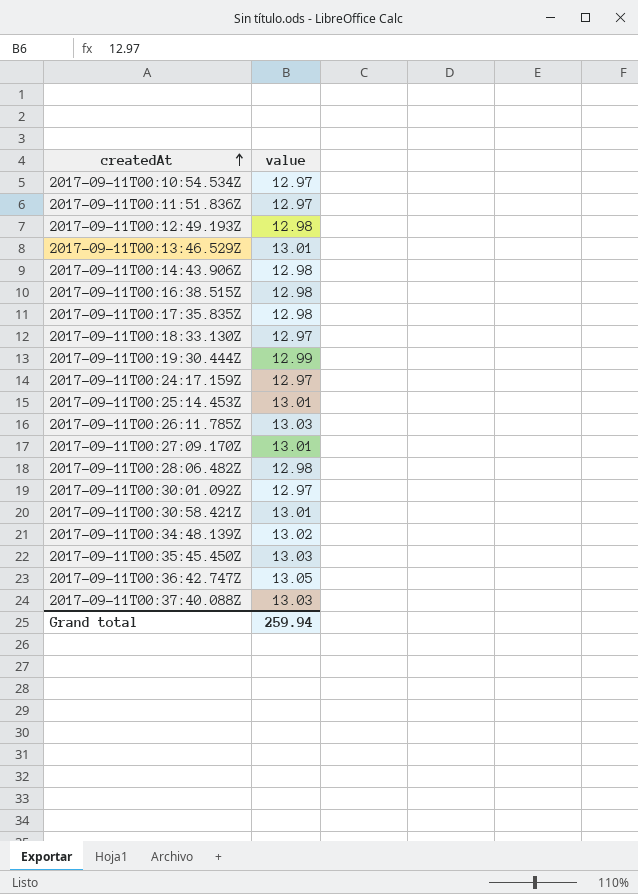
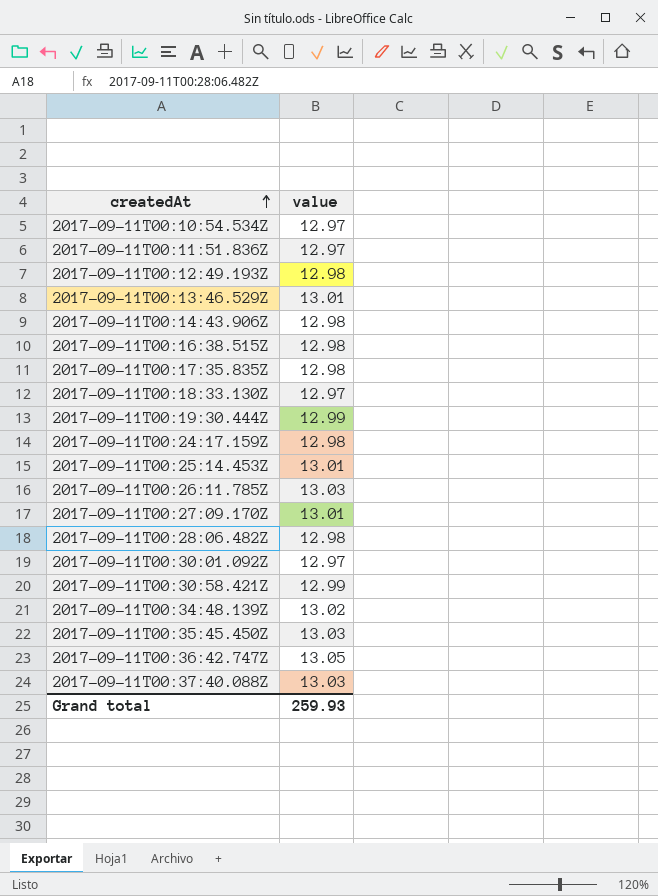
2017-09-11T00:24:17.159Z | value: 12.97 -> 12.98
2017-09-11T00:30:58.421Z | value: 13.01 -> 12.99
Grand total | value: 259.94 -> 259.93

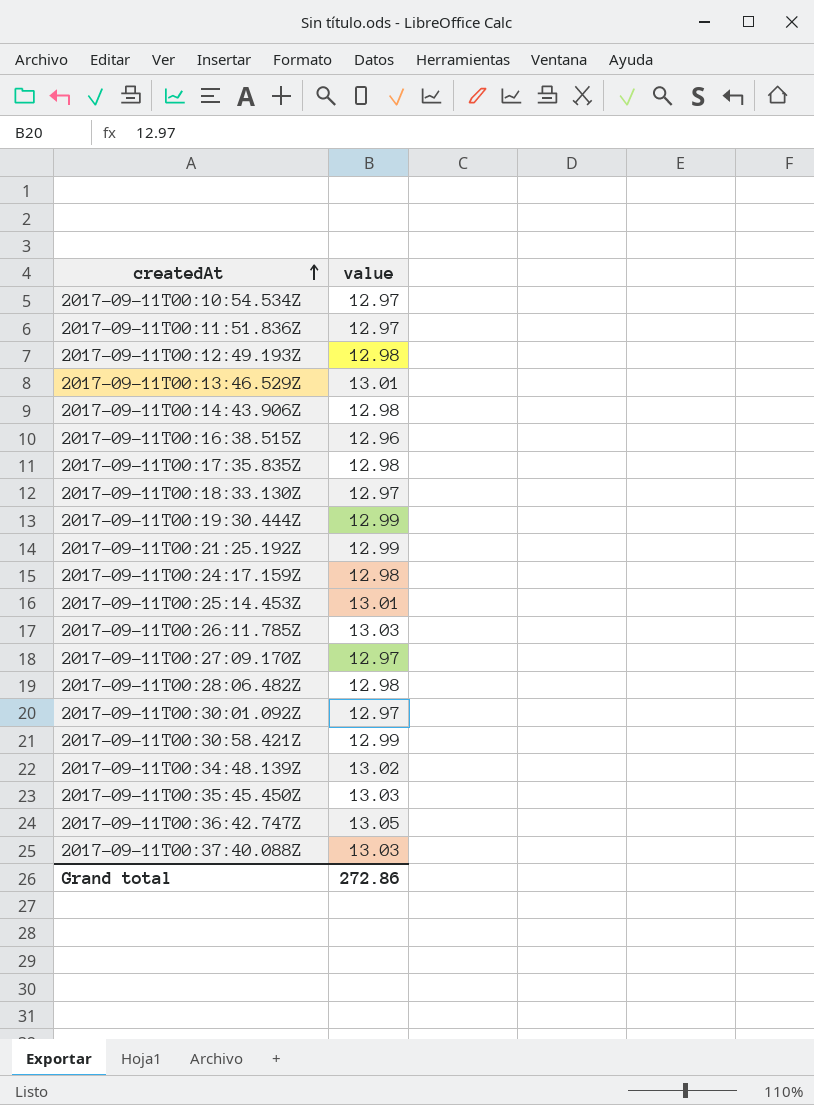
2017-09-11T00:16:38.515Z | value: 12.98 -> 12.96
row 2017-09-11T00:21:25.192Z: none -> 12.99
2017-09-11T00:27:09.170Z | value: 13.01 -> 12.97
Grand total | value: 259.93 -> 272.86

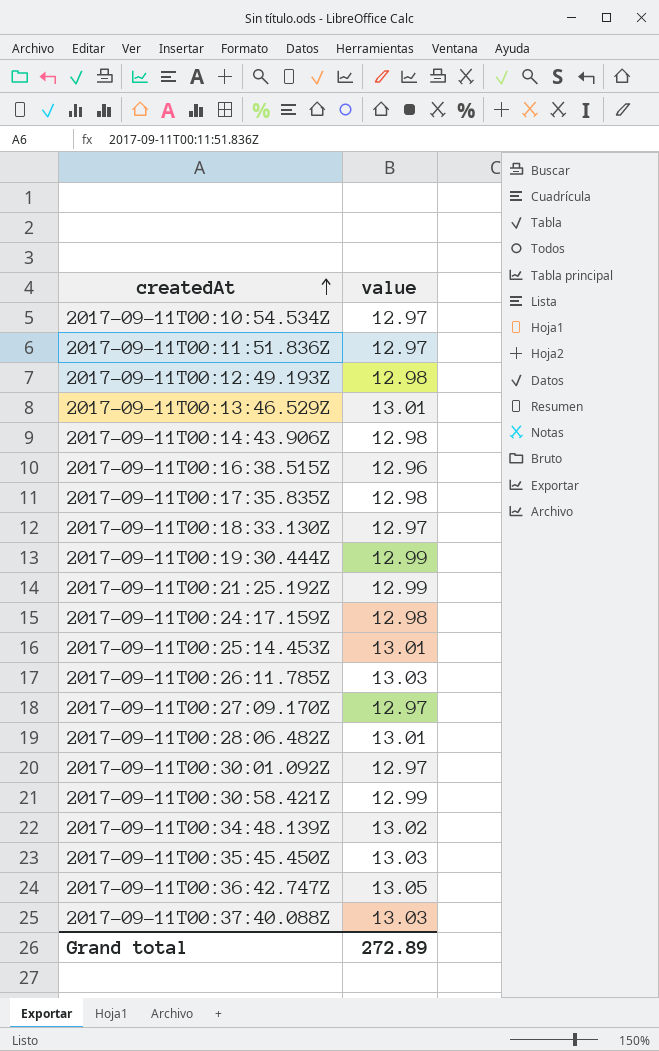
2017-09-11T00:28:06.482Z | value: 12.98 -> 13.01
Grand total | value: 272.86 -> 272.89

